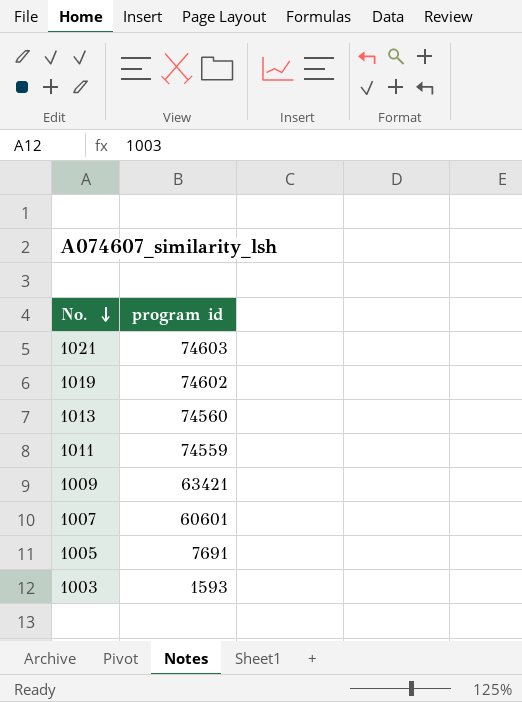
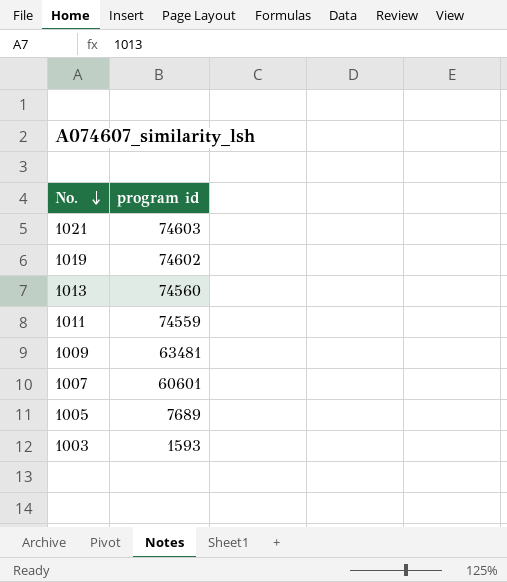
1009 | program id: 63421 -> 63481
1005 | program id: 7691 -> 7689

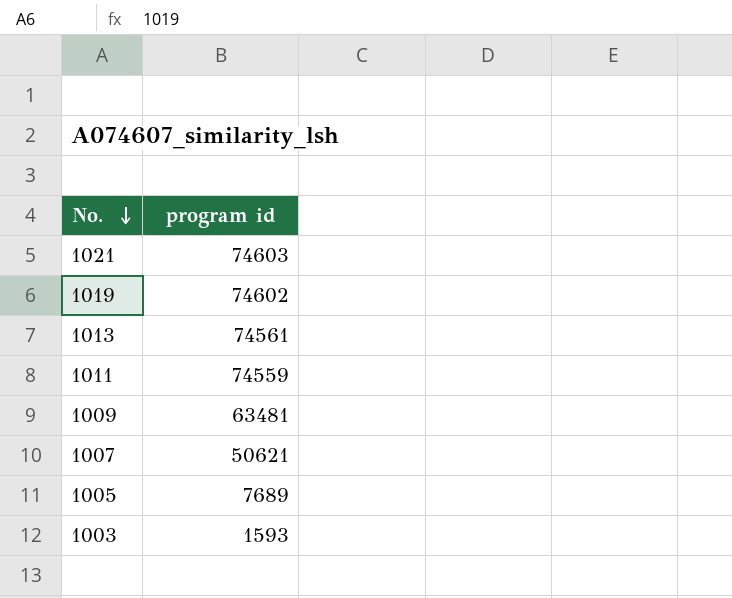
1013 | program id: 74560 -> 74561
1007 | program id: 60601 -> 50621

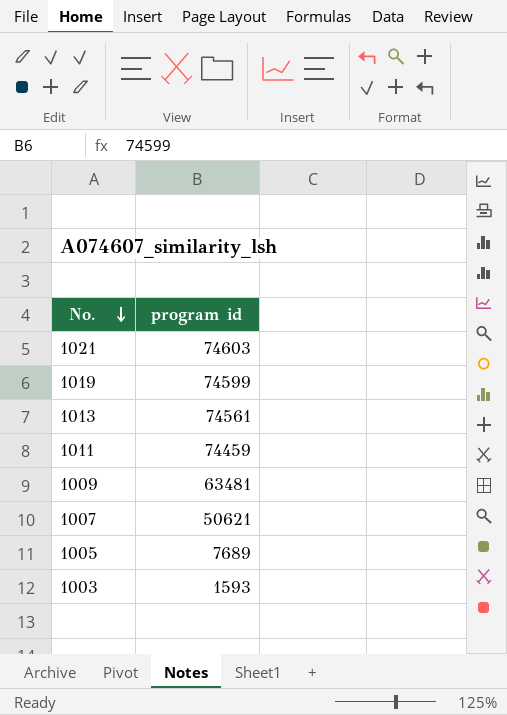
1019 | program id: 74602 -> 74599
1011 | program id: 74559 -> 74459

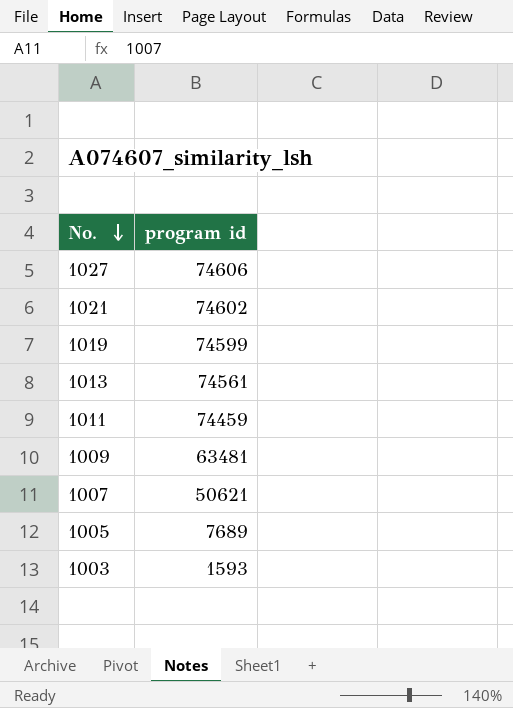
row 1027: none -> 74606
1021 | program id: 74603 -> 74602

